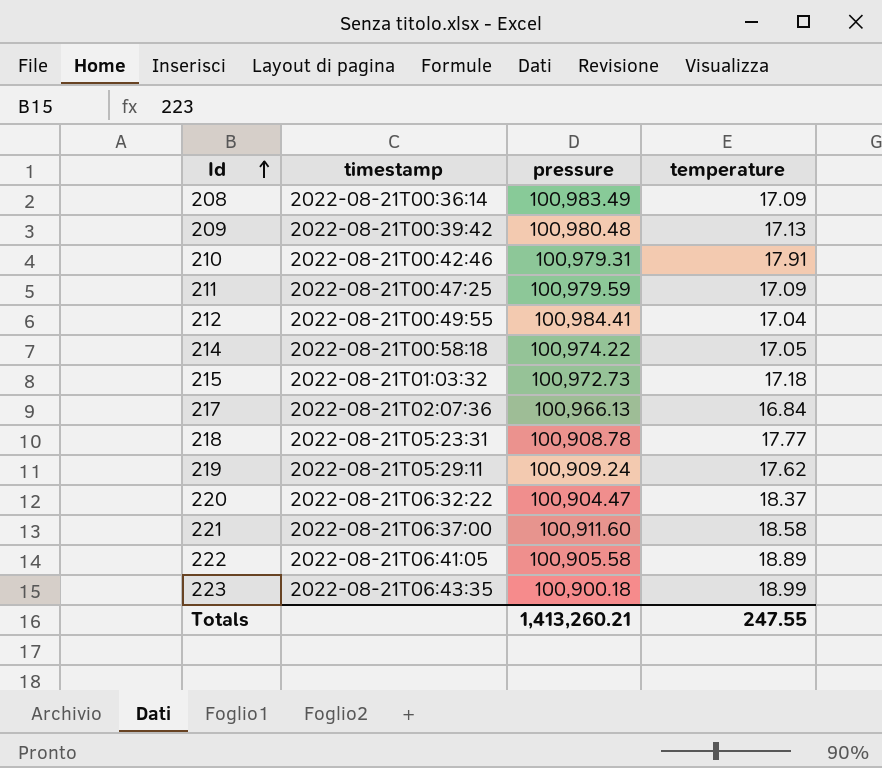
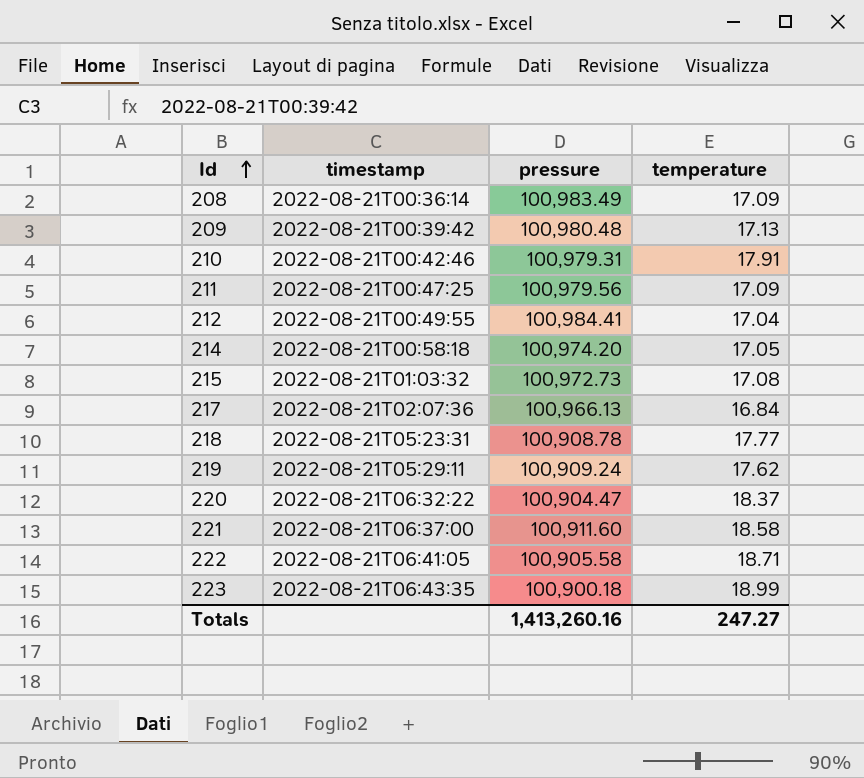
211 | pressure: 100,979.59 -> 100,979.56
214 | pressure: 100,974.22 -> 100,974.20
215 | temperature: 17.18 -> 17.08
222 | temperature: 18.89 -> 18.71
Totals | pressure: 1,413,260.21 -> 1,413,260.16
Totals | temperature: 247.55 -> 247.27

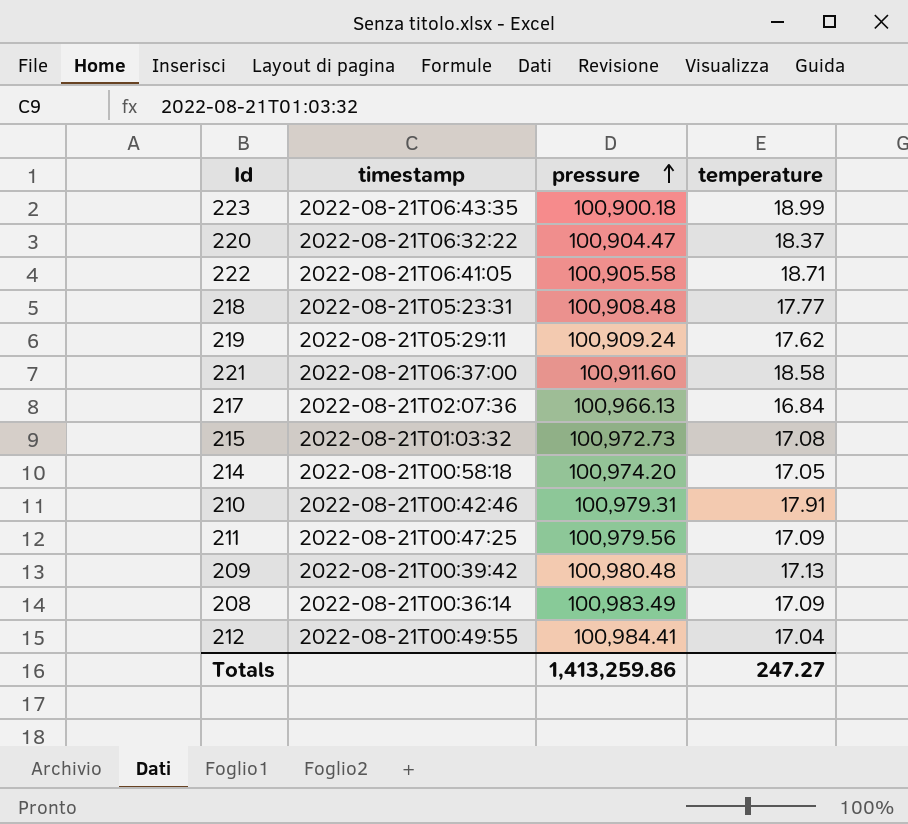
row order: Id ascending -> pressure ascending
218 | pressure: 100,908.78 -> 100,908.48
Totals | pressure: 1,413,260.16 -> 1,413,259.86

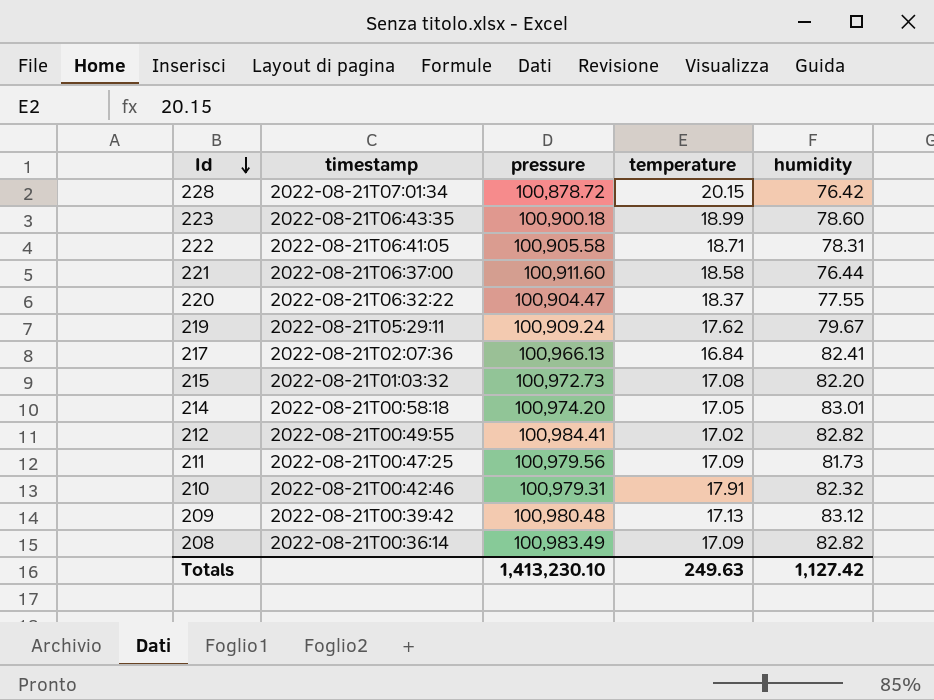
row order: pressure ascending -> Id descending
column humidity | position: none -> 5
row 218: 2022-08-21T05:23:31 | 100,908.48 | 17.77 -> none
row 228: none -> 2022-08-21T07:01:34 | 100,878.72 | 20.15 | 76.42
212 | temperature: 17.04 -> 17.02
Totals | pressure: 1,413,259.86 -> 1,413,230.10
Totals | temperature: 247.27 -> 249.63

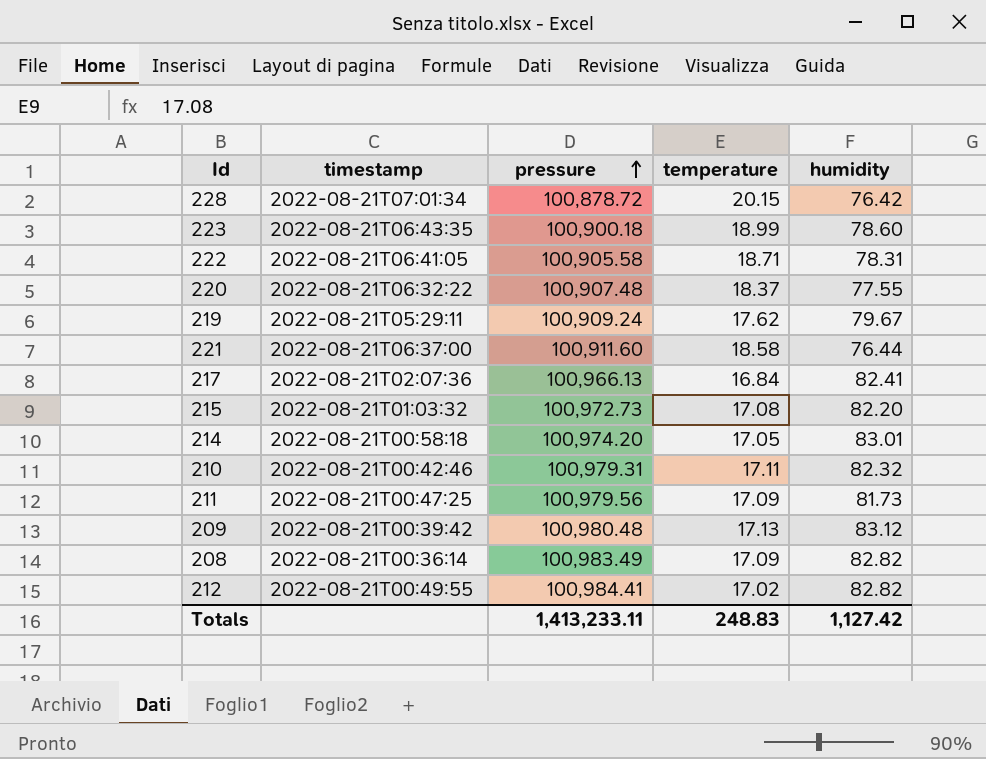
row order: Id descending -> pressure ascending
220 | pressure: 100,904.47 -> 100,907.48
210 | temperature: 17.91 -> 17.11
Totals | pressure: 1,413,230.10 -> 1,413,233.11
Totals | temperature: 249.63 -> 248.83

